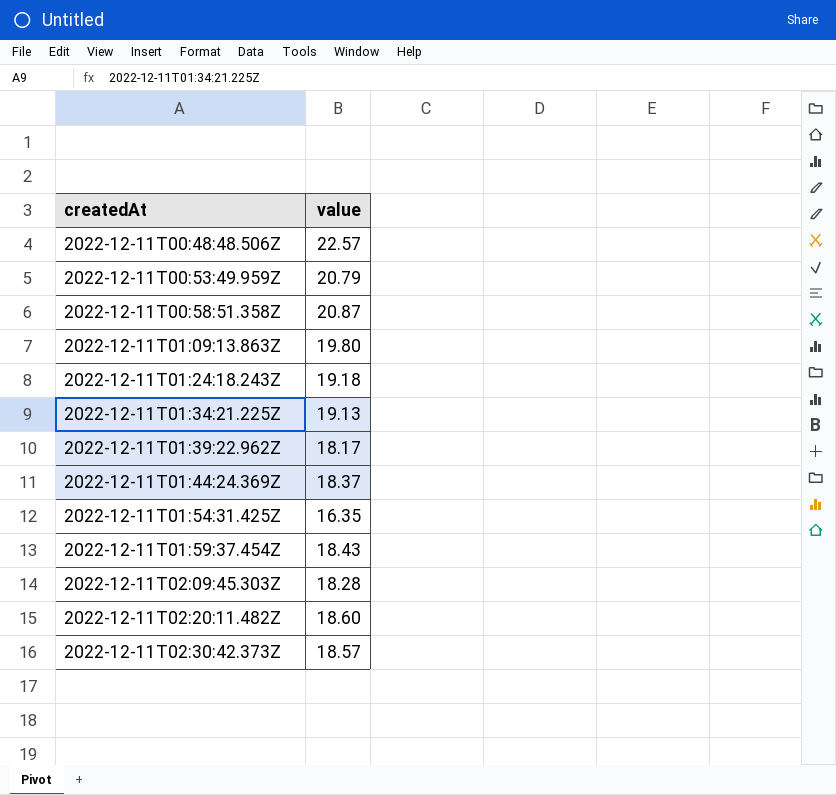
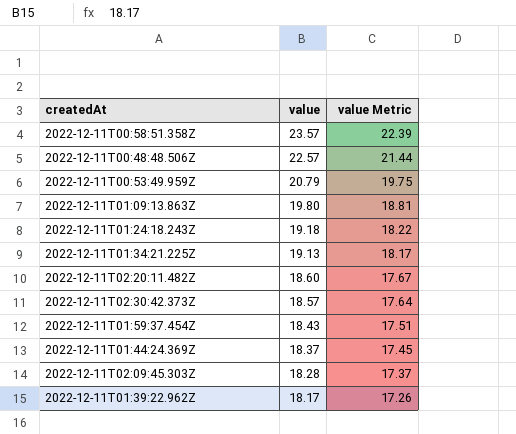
row order: createdAt ascending -> value descending
column value Metric | formula: none -> [value] * 0.95
row 2022-12-11T01:54:31.425Z: 16.35 -> none
2022-12-11T00:58:51.358Z | value: 20.87 -> 23.57

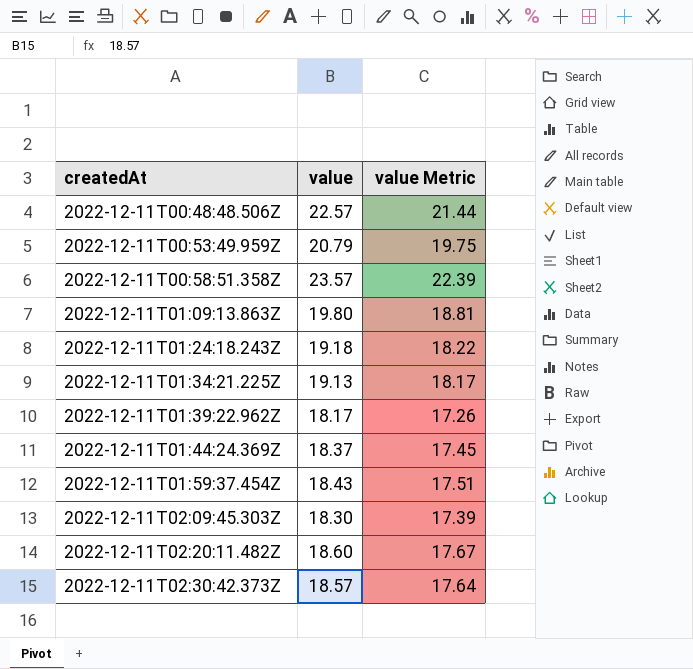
row order: value descending -> createdAt ascending
2022-12-11T02:09:45.303Z | value: 18.28 -> 18.30
2022-12-11T02:09:45.303Z | value Metric: 17.37 -> 17.39

